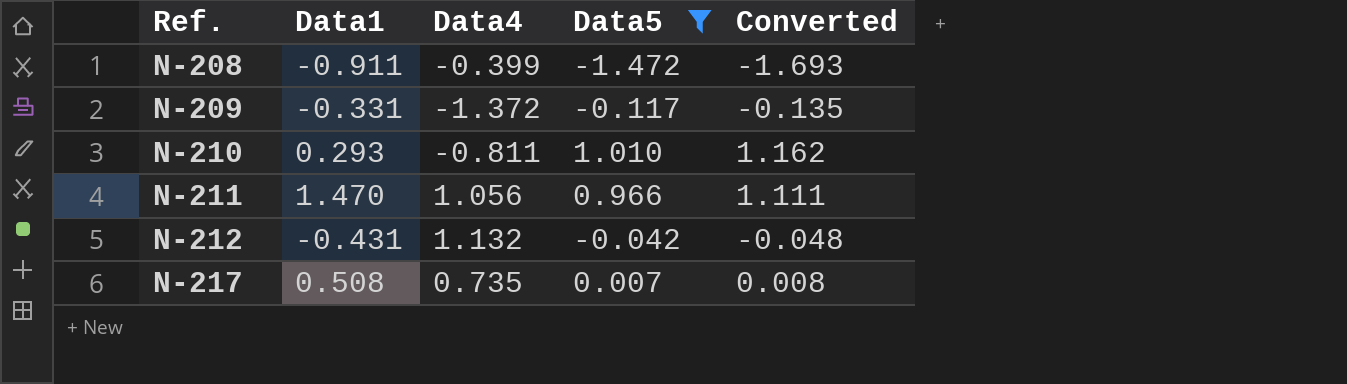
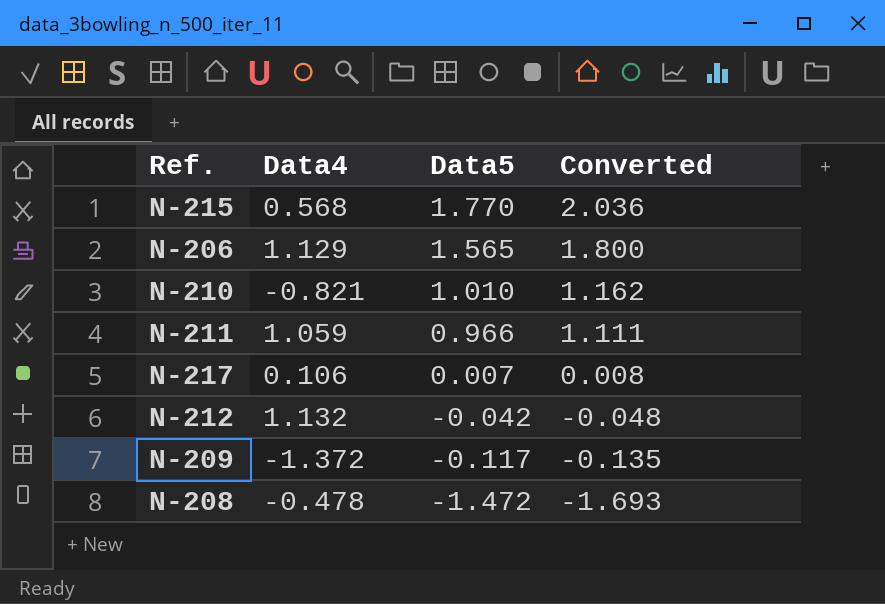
filter: Data5 <= 1.010 -> none
row order: Ref. ascending -> Data5 descending
column Data1 | position: 2 -> none
N-210 | Data4: -0.811 -> -0.821
N-211 | Data4: 1.056 -> 1.059
N-217 | Data4: 0.735 -> 0.106
N-208 | Data4: -0.399 -> -0.478

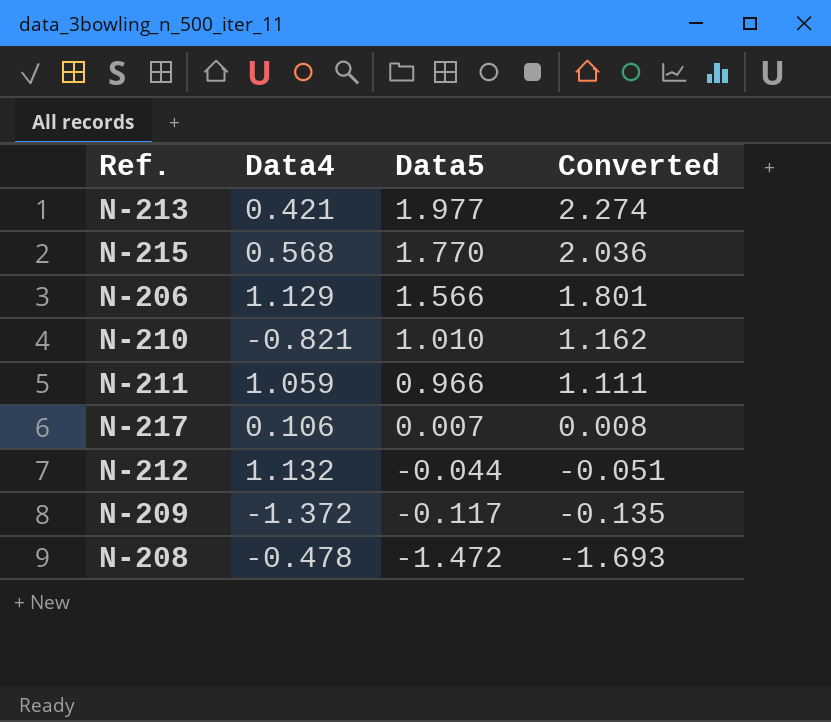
row N-213: none -> 0.421 | 1.977 | 2.274
N-206 | Data5: 1.565 -> 1.566
N-206 | Converted: 1.800 -> 1.801
N-212 | Data5: -0.042 -> -0.044
N-212 | Converted: -0.048 -> -0.051

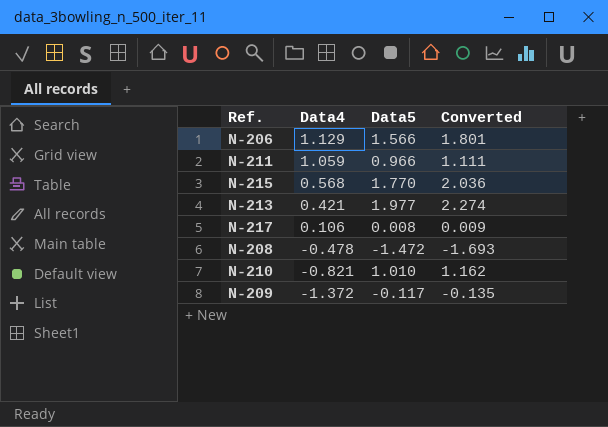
row order: Data5 descending -> Data4 descending
row N-212: 1.132 | -0.044 | -0.051 -> none
N-217 | Data5: 0.007 -> 0.008
N-217 | Converted: 0.008 -> 0.009

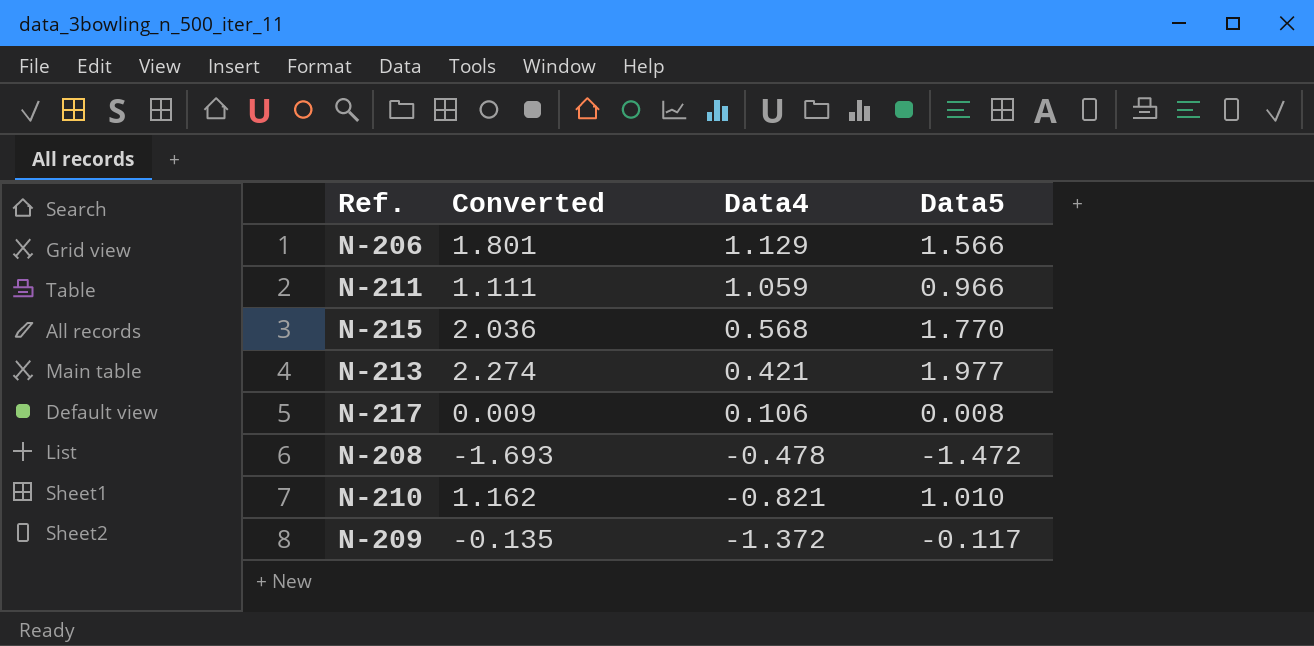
column Converted | position: 4 -> 2

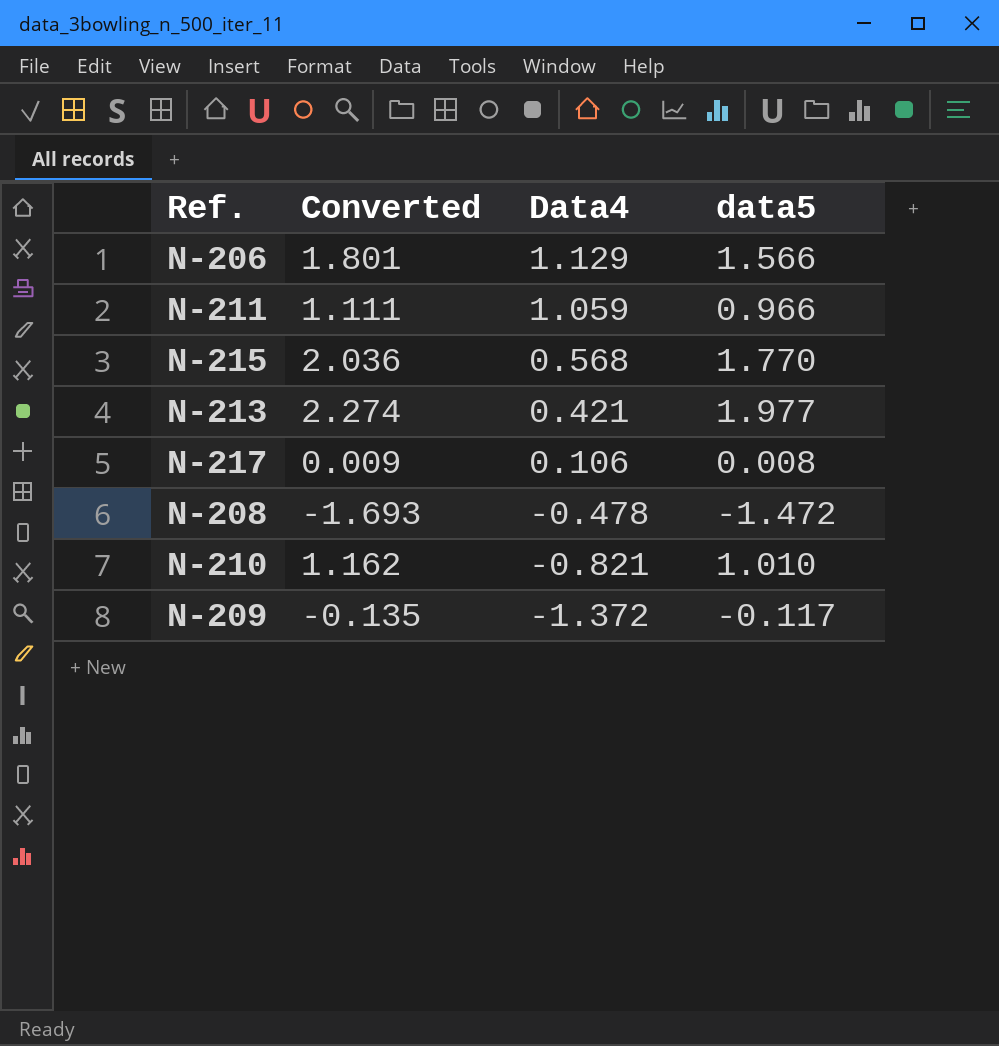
column name: Data5 -> data5

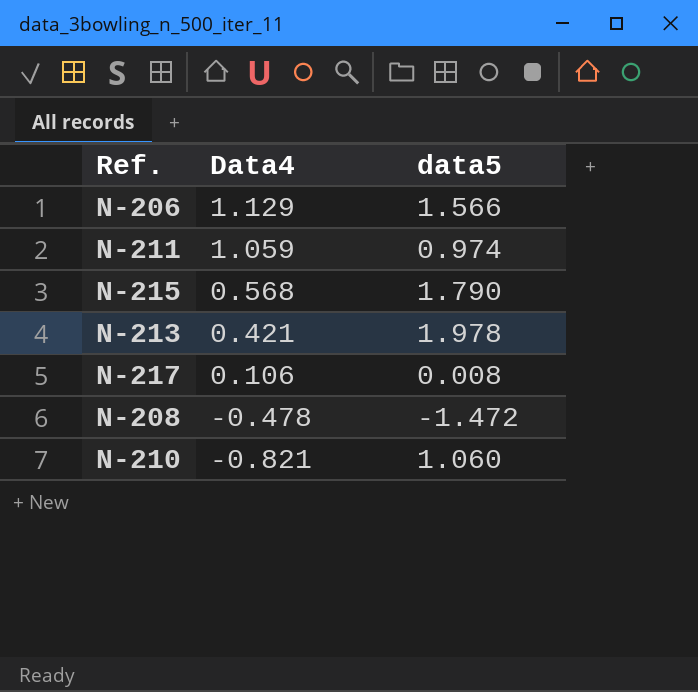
column Converted | formula: [data5] * 1.15 -> none
row N-209: -0.135 | -1.372 | -0.117 -> none
N-211 | data5: 0.966 -> 0.974
N-215 | data5: 1.770 -> 1.790
N-213 | data5: 1.977 -> 1.978
N-210 | data5: 1.010 -> 1.060

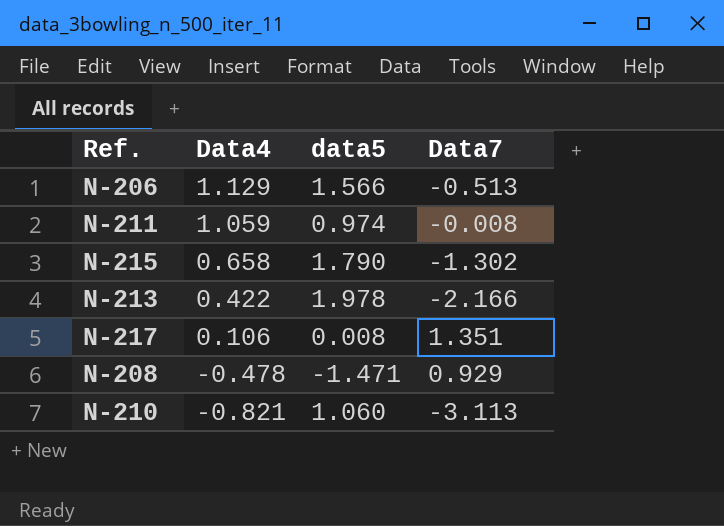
column Data7 | position: none -> 4
N-215 | Data4: 0.568 -> 0.658
N-213 | Data4: 0.421 -> 0.422
N-208 | data5: -1.472 -> -1.471

